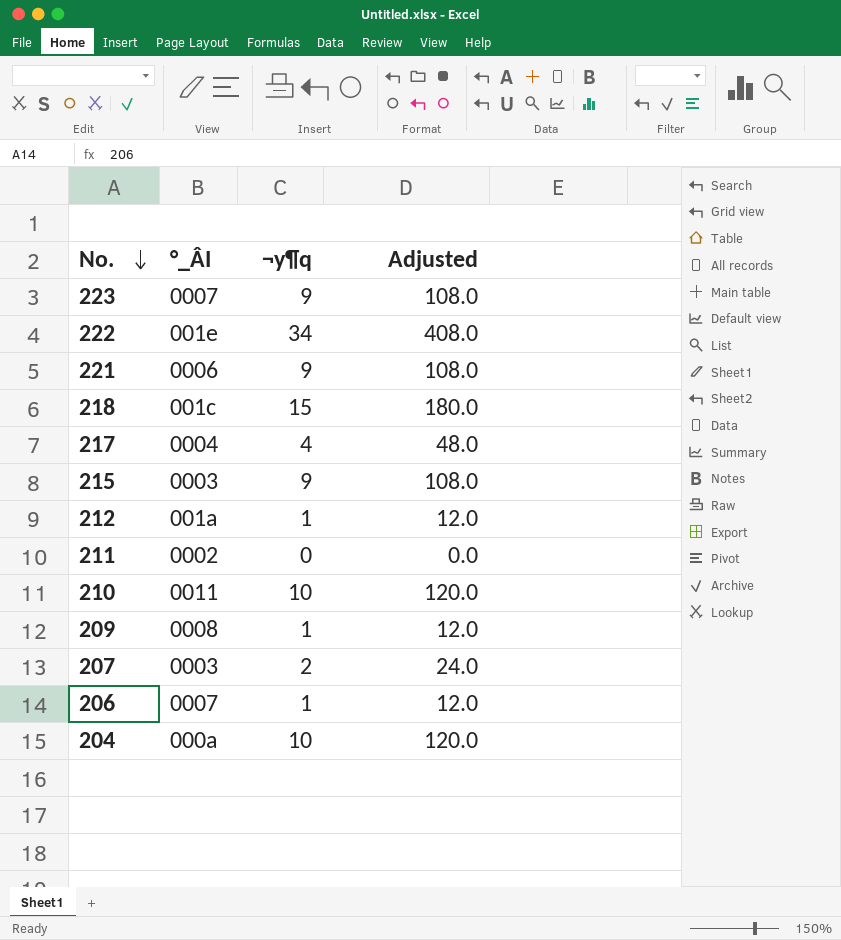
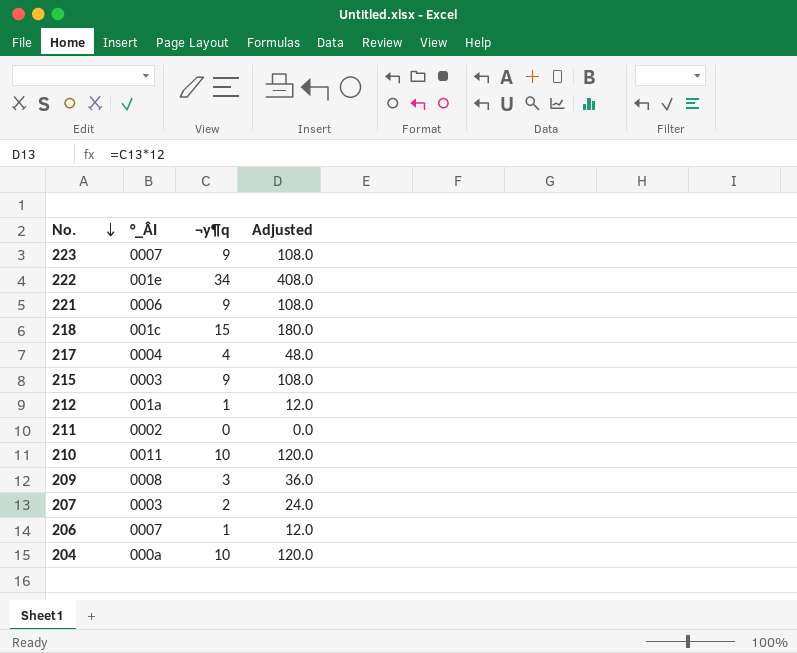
209 | ¬y¶q: 1 -> 3
209 | Adjusted: 12.0 -> 36.0

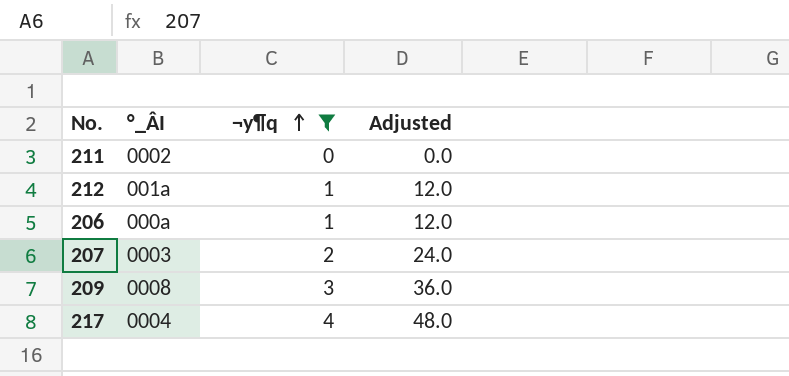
filter: none -> ¬y¶q <= 4
row order: No. descending -> ¬y¶q ascending
206 | °_ÂI: 0007 -> 000a

